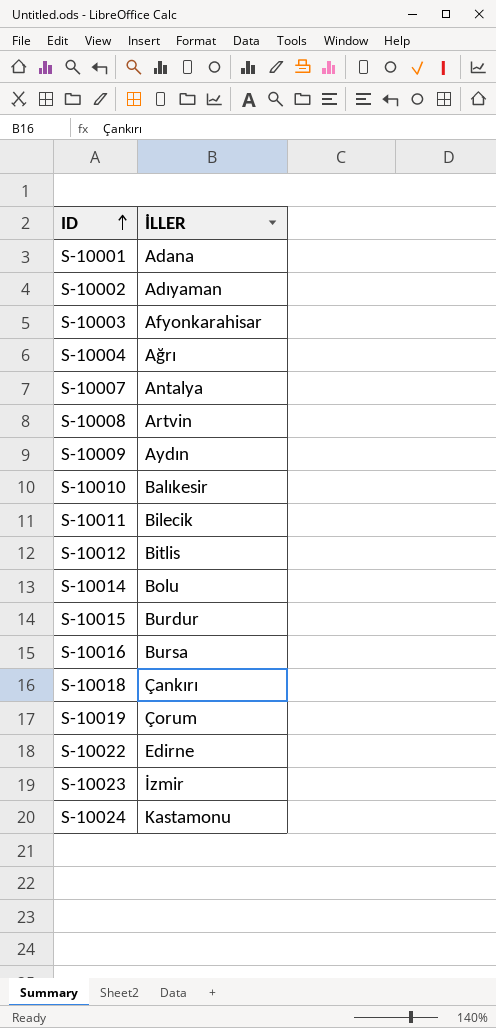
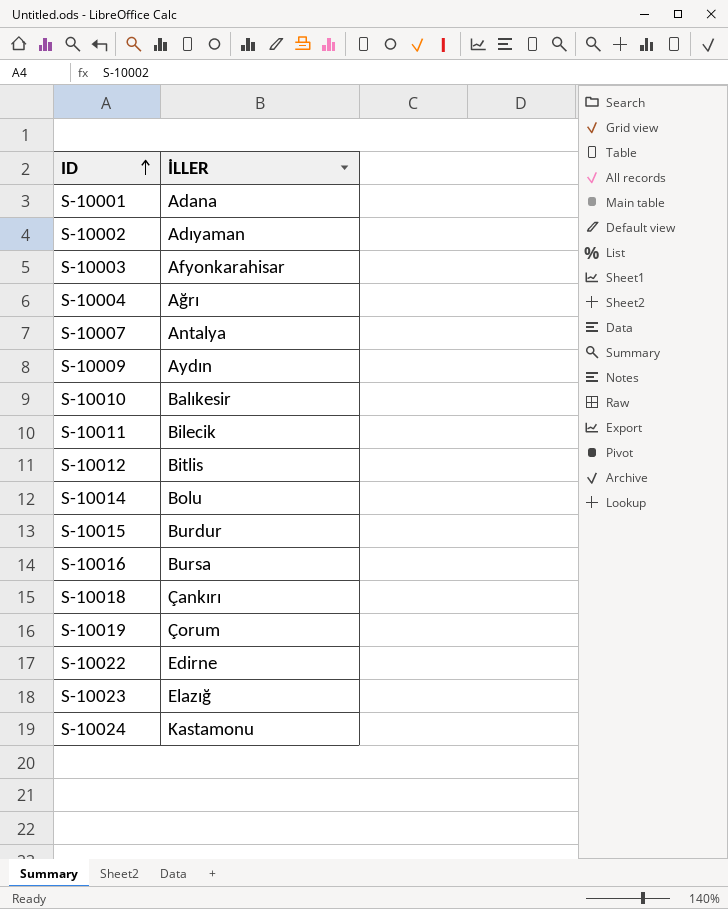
row S-10008: Artvin -> none
S-10023 | İLLER: İzmir -> Elazığ

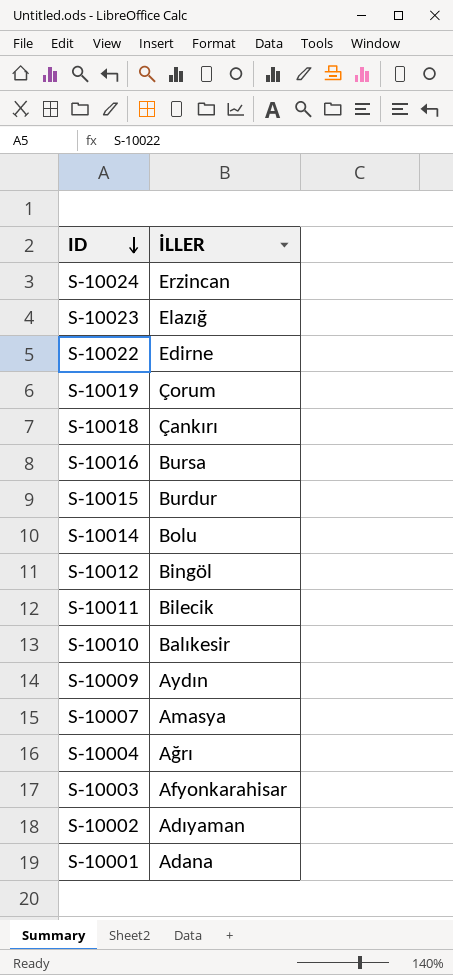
row order: ID ascending -> ID descending
S-10024 | İLLER: Kastamonu -> Erzincan
S-10012 | İLLER: Bitlis -> Bingöl
S-10007 | İLLER: Antalya -> Amasya

